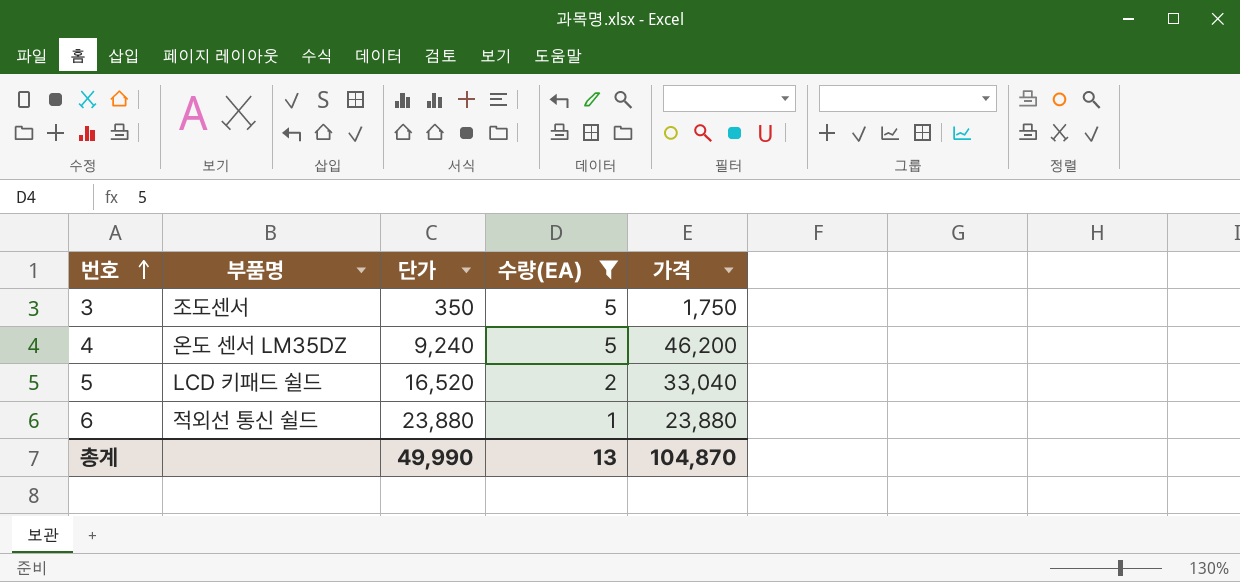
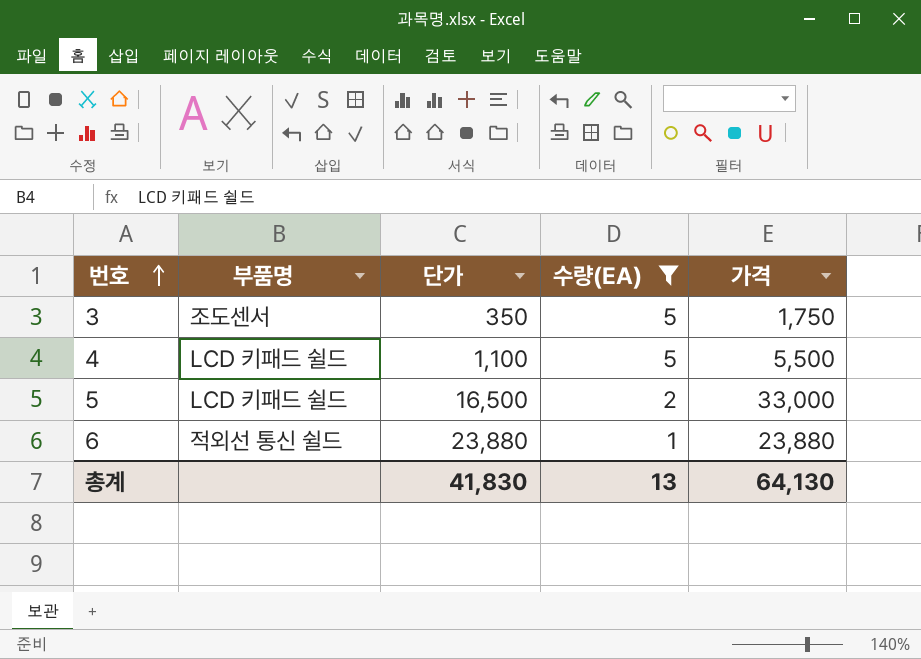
4 | 부품명: 온도 센서 LM35DZ -> LCD 키패드 쉴드
4 | 단가: 9,240 -> 1,100
4 | 가격: 46,200 -> 5,500
5 | 단가: 16,520 -> 16,500
5 | 가격: 33,040 -> 33,000
총계 | 단가: 49,990 -> 41,830
총계 | 가격: 104,870 -> 64,130

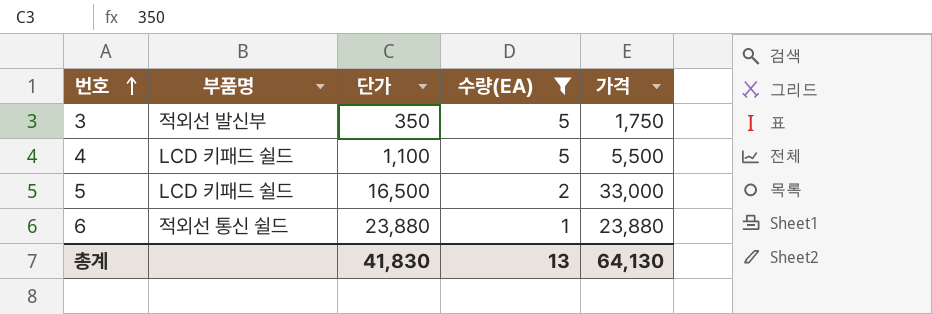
3 | 부품명: 조도센서 -> 적외선 발신부

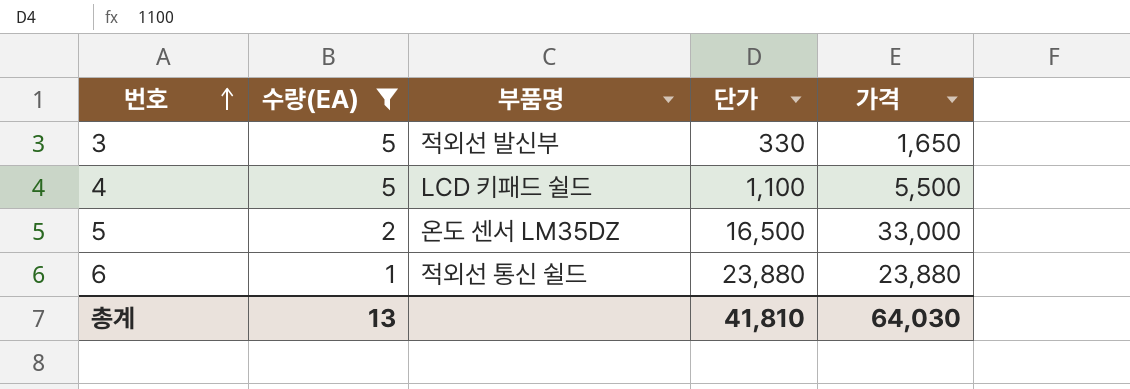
column 수량(EA) | position: 4 -> 2
3 | 단가: 350 -> 330
3 | 가격: 1,750 -> 1,650
5 | 부품명: LCD 키패드 쉴드 -> 온도 센서 LM35DZ
총계 | 단가: 41,830 -> 41,810
총계 | 가격: 64,130 -> 64,030

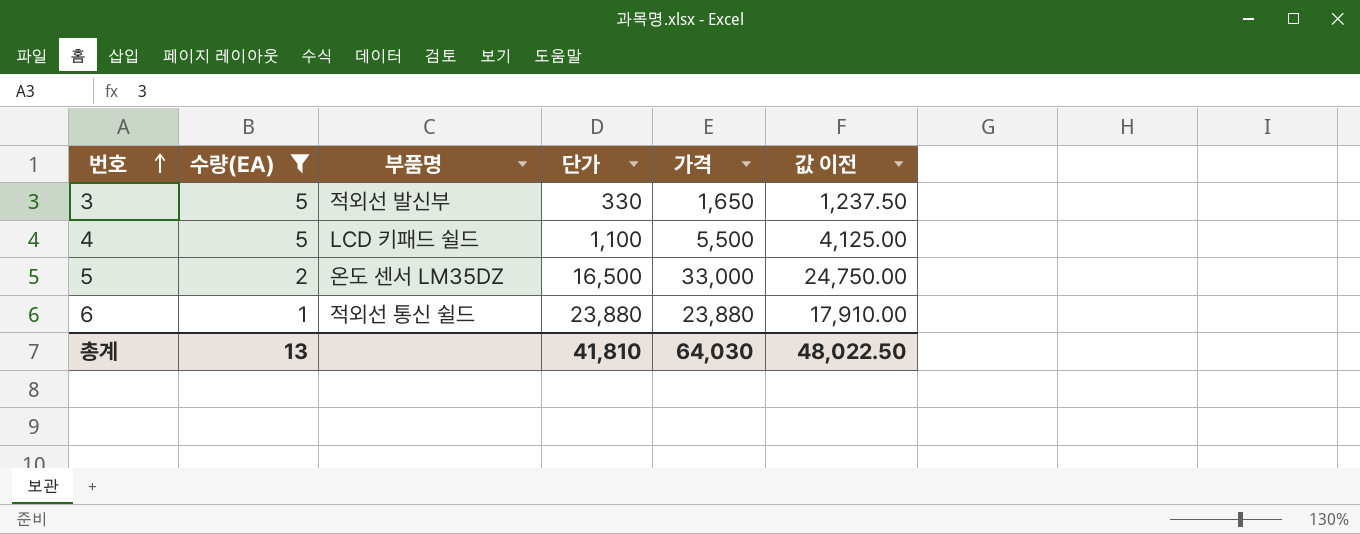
column 값 이전 | formula: none -> [가격] * 0.75

